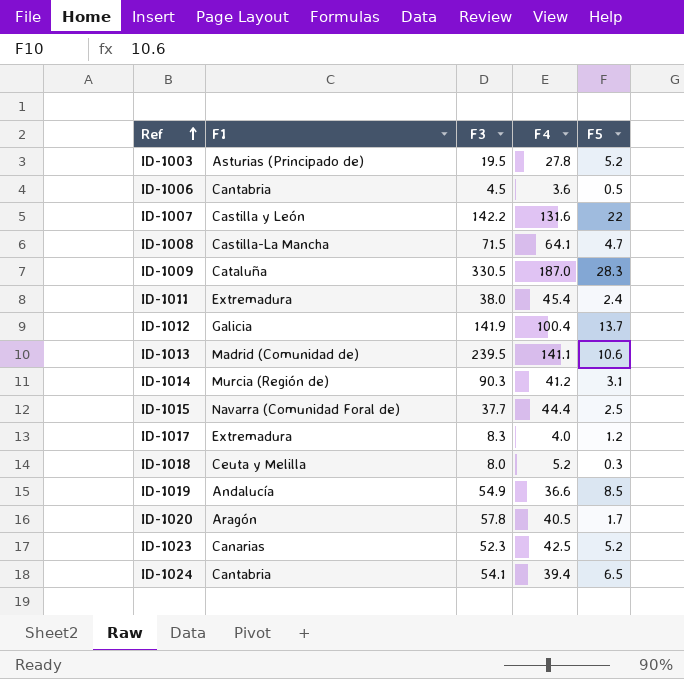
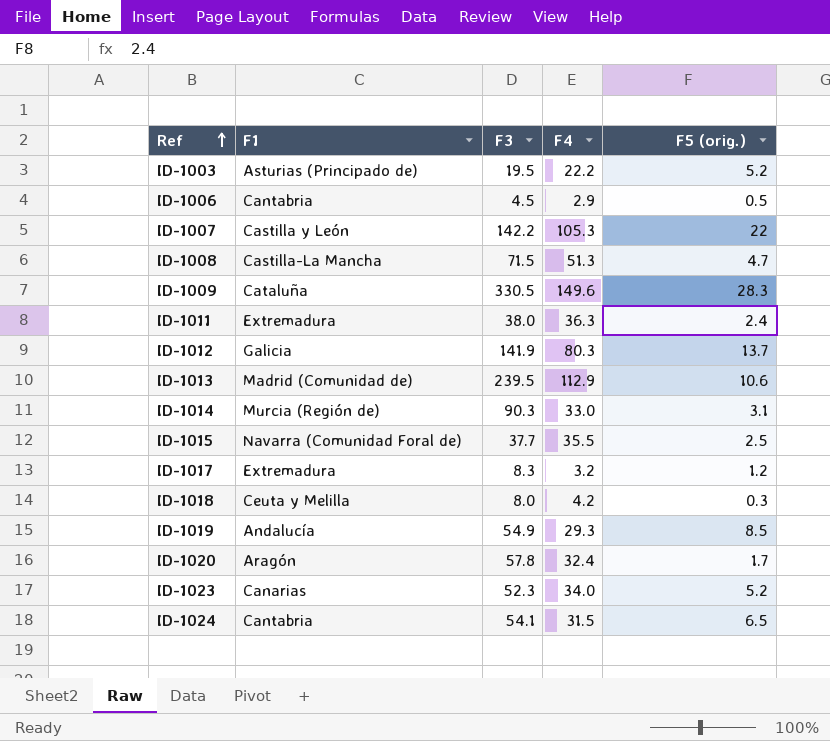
column name: F5 -> F5 (orig.)
ID-1003 | F4: 27.8 -> 22.2
ID-1006 | F4: 3.6 -> 2.9
ID-1007 | F4: 131.6 -> 105.3
ID-1008 | F4: 64.1 -> 51.3
ID-1009 | F4: 187.0 -> 149.6
ID-1011 | F4: 45.4 -> 36.3
ID-1012 | F4: 100.4 -> 80.3
ID-1013 | F4: 141.1 -> 112.9
ID-1014 | F4: 41.2 -> 33.0
ID-1015 | F4: 44.4 -> 35.5
ID-1017 | F4: 4.0 -> 3.2
ID-1018 | F4: 5.2 -> 4.2
ID-1019 | F4: 36.6 -> 29.3
ID-1020 | F4: 40.5 -> 32.4
ID-1023 | F4: 42.5 -> 34.0
ID-1024 | F4: 39.4 -> 31.5

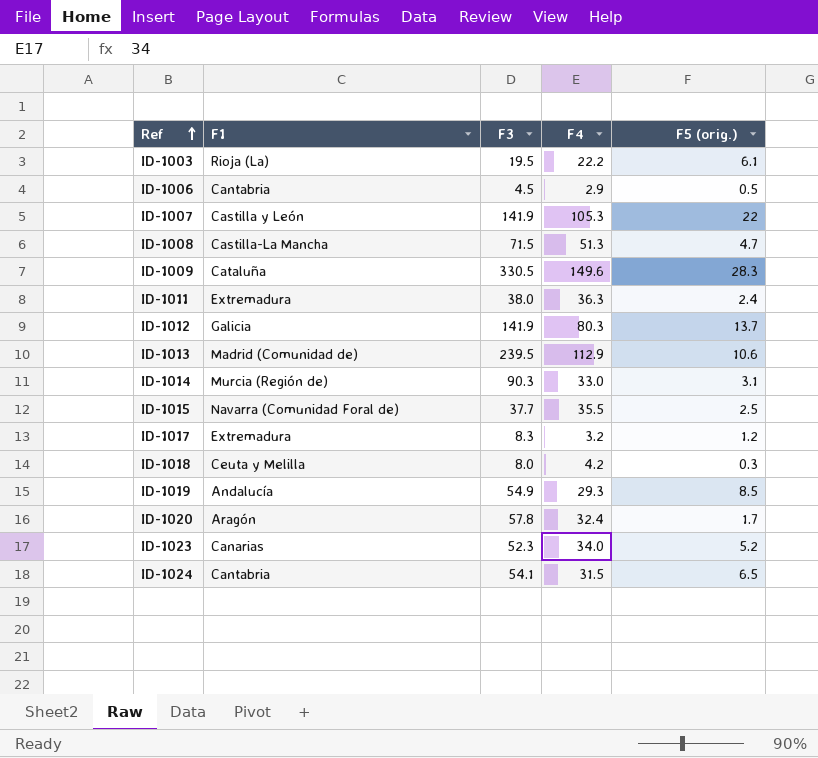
ID-1003 | F1: Asturias (Principado de) -> Rioja (La)
ID-1003 | F5 (orig.): 5.2 -> 6.1
ID-1007 | F3: 142.2 -> 141.9

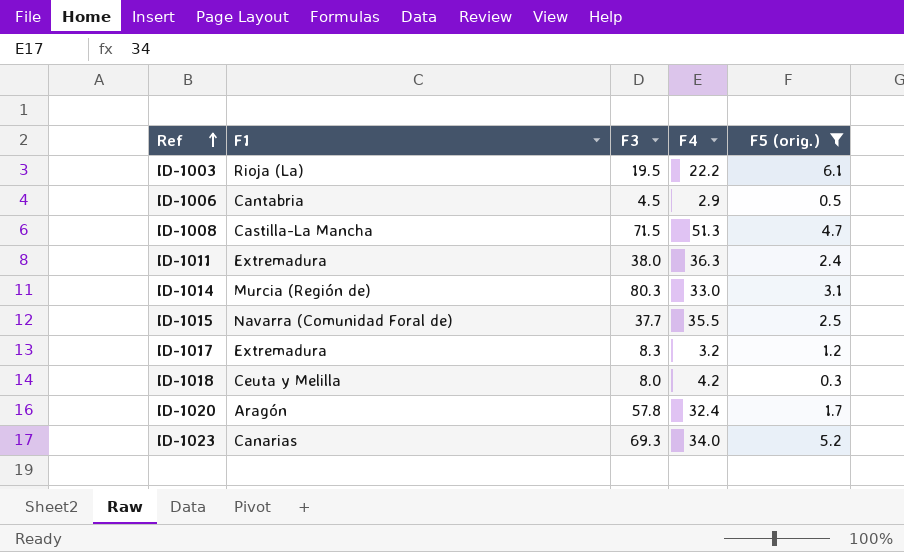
filter: none -> F5 (orig.) <= 6.1
ID-1014 | F3: 90.3 -> 80.3
ID-1023 | F3: 52.3 -> 69.3

